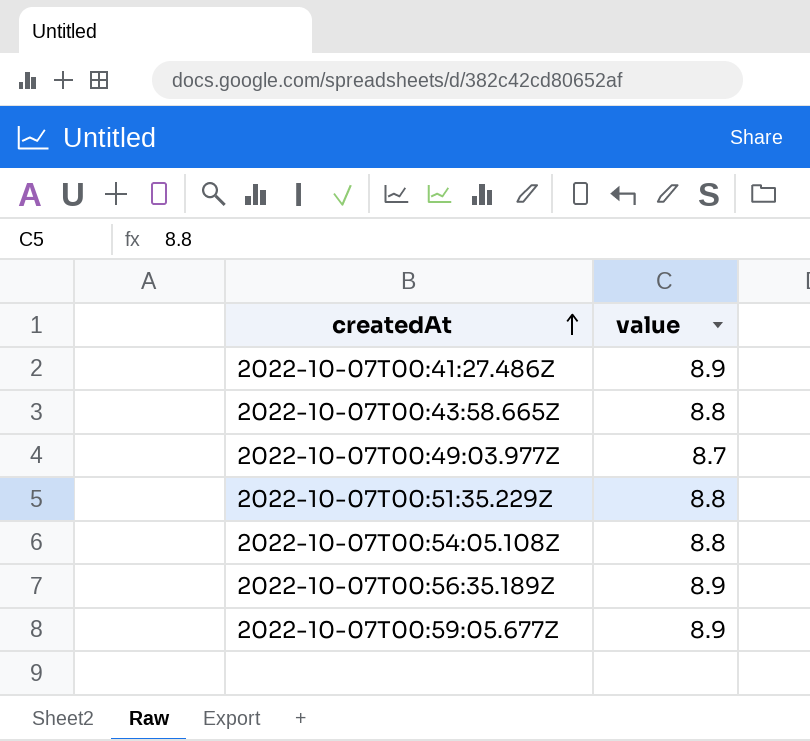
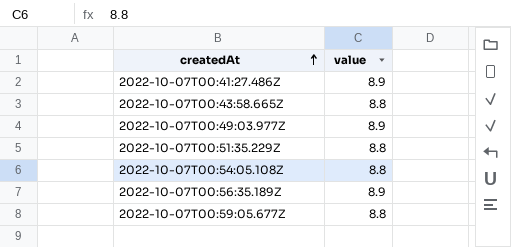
2022-10-07T00:49:03.977Z | value: 8.7 -> 8.9
2022-10-07T00:59:05.677Z | value: 8.9 -> 8.8

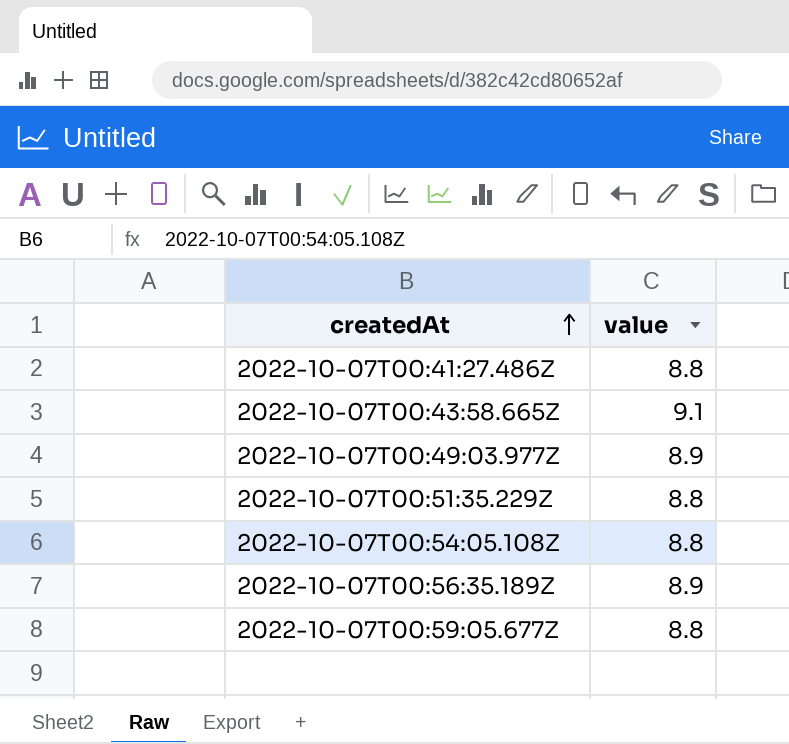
2022-10-07T00:41:27.486Z | value: 8.9 -> 8.8
2022-10-07T00:43:58.665Z | value: 8.8 -> 9.1

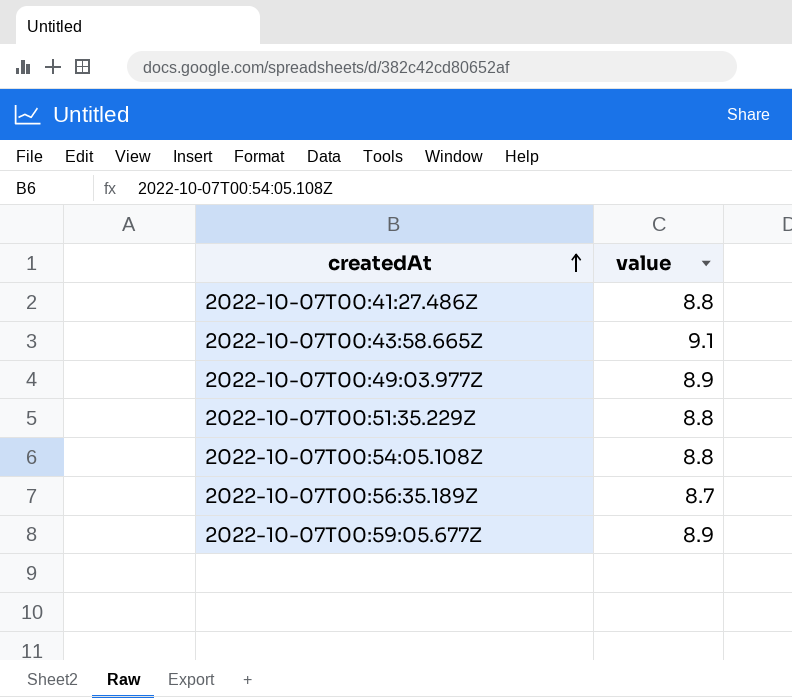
2022-10-07T00:56:35.189Z | value: 8.9 -> 8.7
2022-10-07T00:59:05.677Z | value: 8.8 -> 8.9

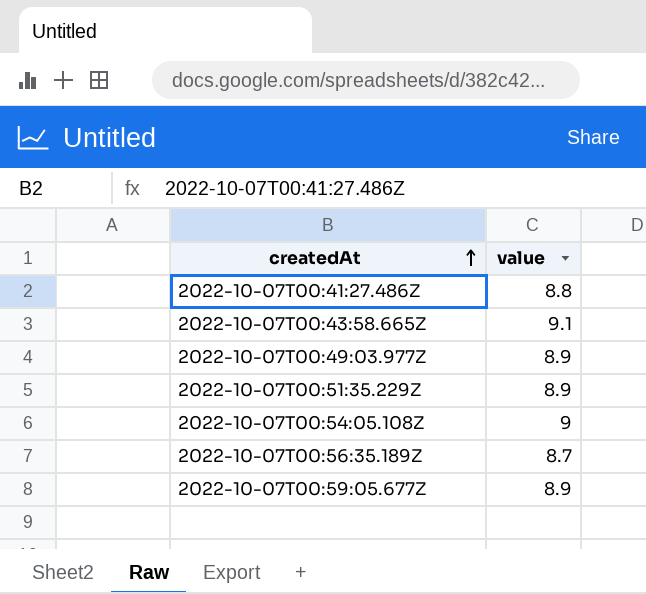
2022-10-07T00:51:35.229Z | value: 8.8 -> 8.9
2022-10-07T00:54:05.108Z | value: 8.8 -> 9

